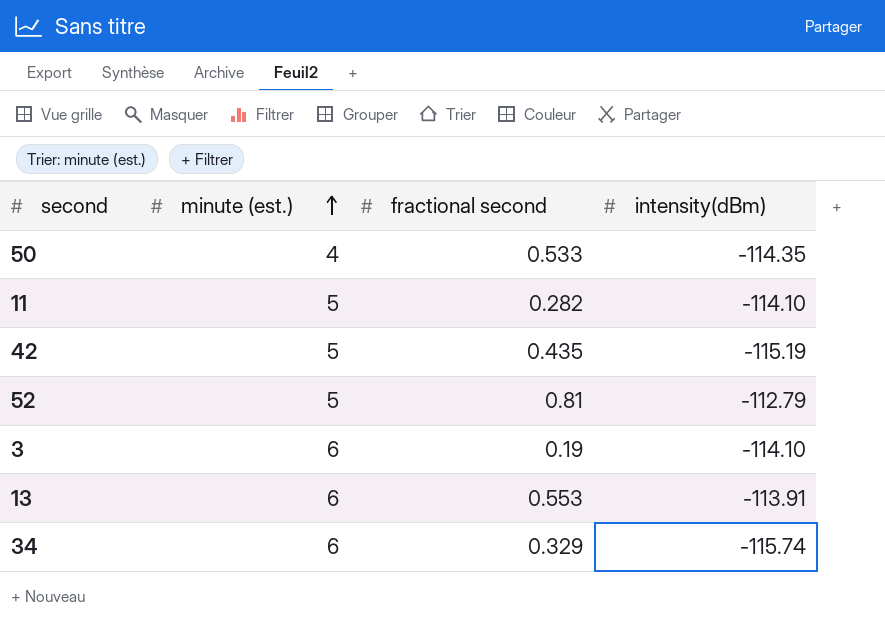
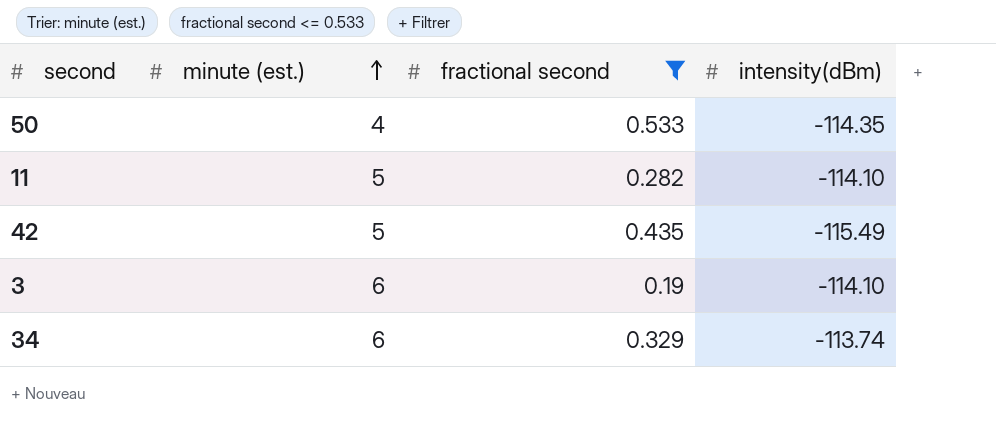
filter: none -> fractional second <= 0.533
42 | intensity(dBm): -115.19 -> -115.49
34 | intensity(dBm): -115.74 -> -113.74

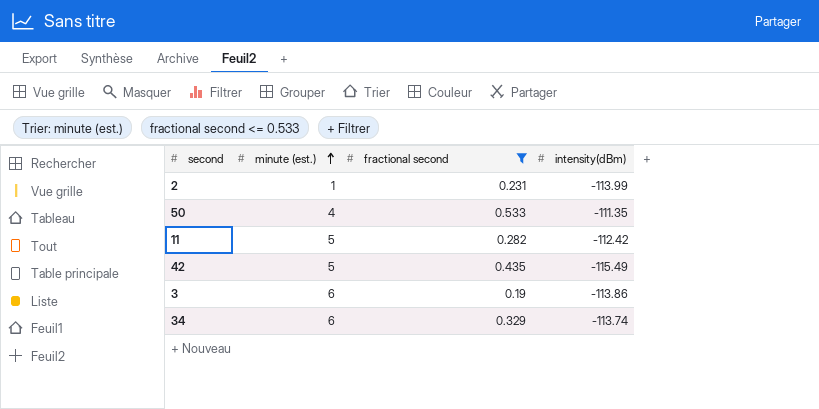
row 2: none -> 1 | 0.231 | -113.99
50 | intensity(dBm): -114.35 -> -111.35
11 | intensity(dBm): -114.10 -> -112.42
3 | intensity(dBm): -114.10 -> -113.86

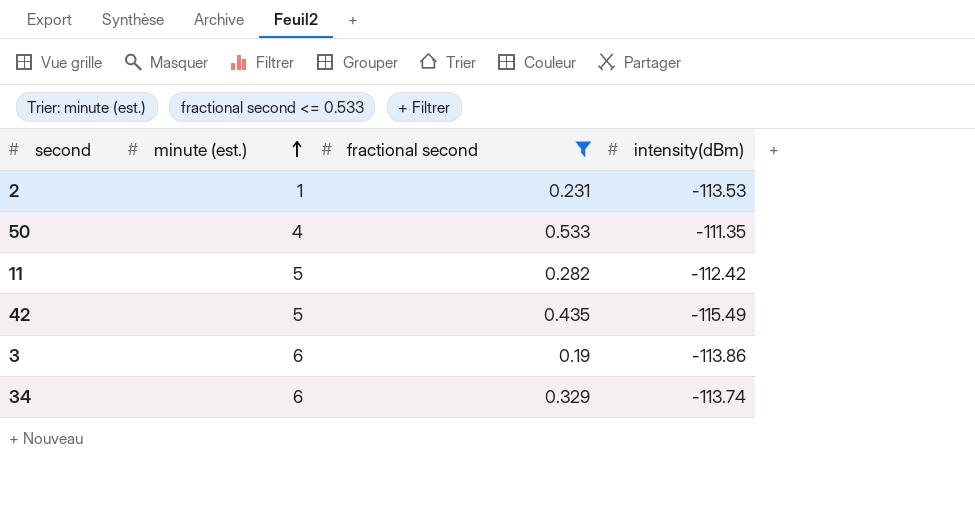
2 | intensity(dBm): -113.99 -> -113.53

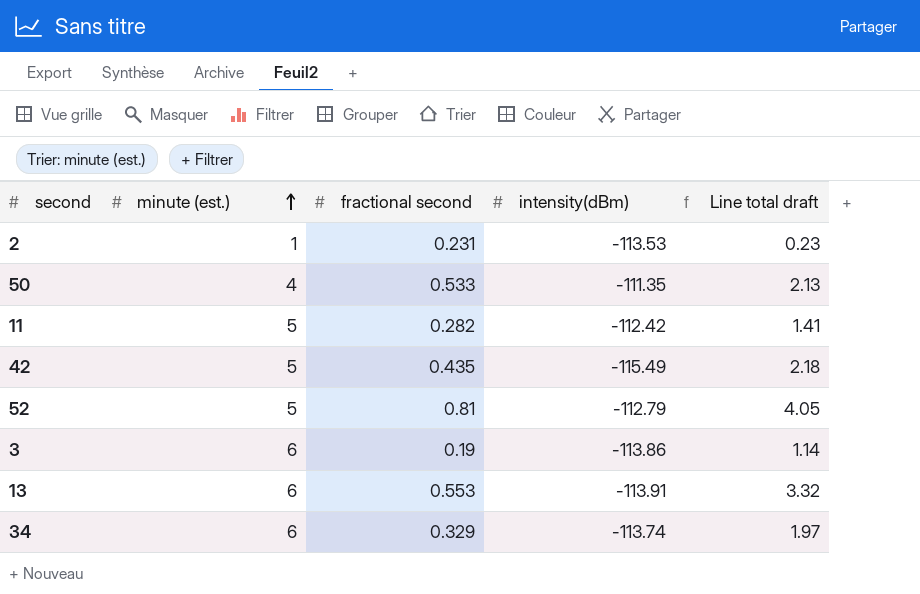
filter: fractional second <= 0.533 -> none
column Line total draft | formula: none -> [minute (est.)] * [fractional second]

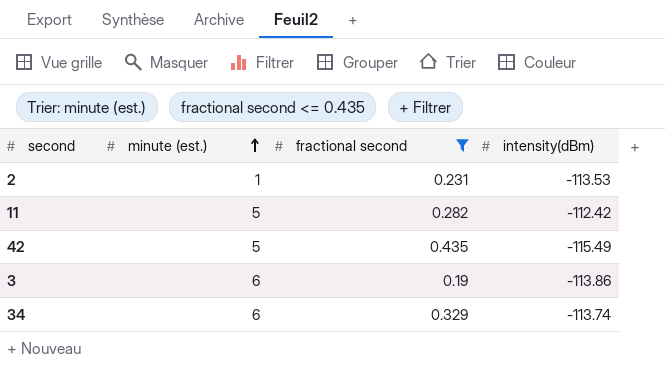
filter: none -> fractional second <= 0.435
column Line total draft | formula: [minute (est.)] * [fractional second] -> none

